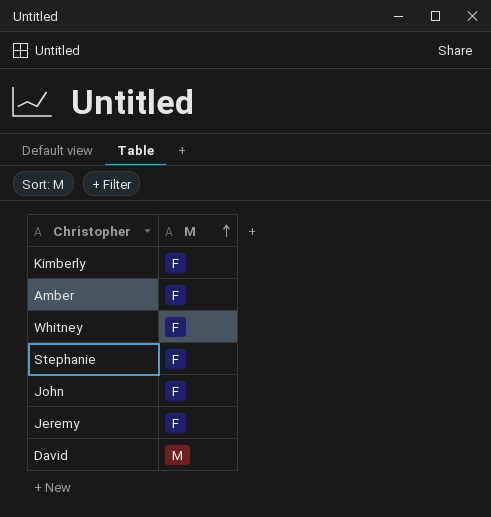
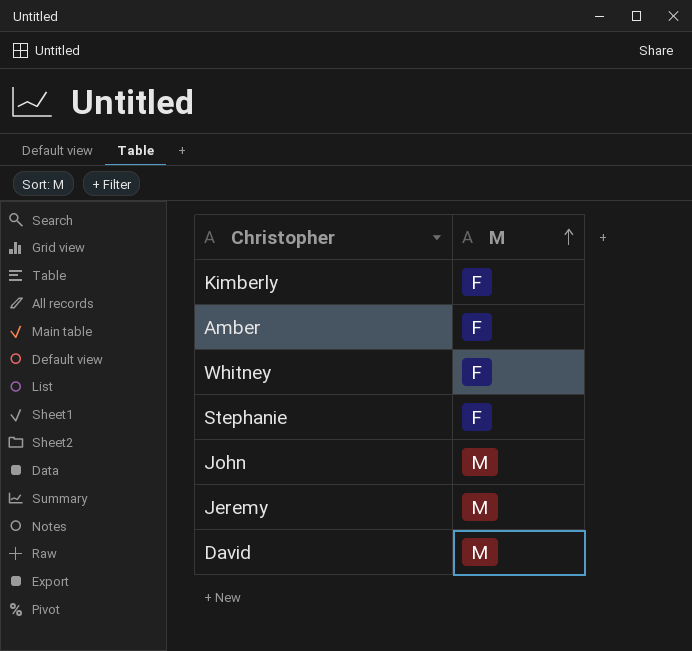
John | M: F -> M
Jeremy | M: F -> M

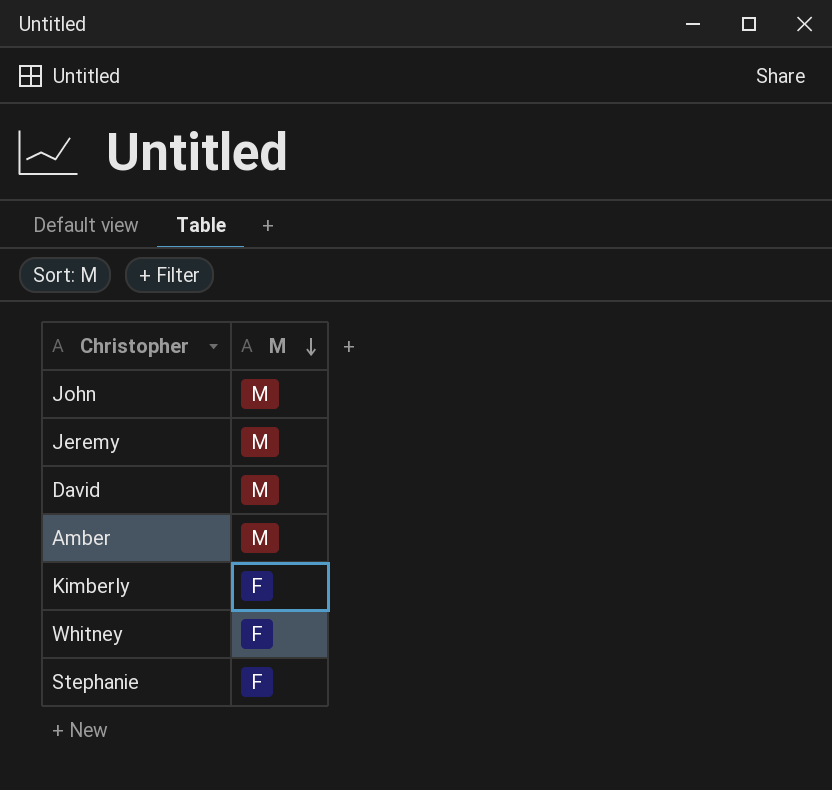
row order: M ascending -> M descending
Amber | M: F -> M

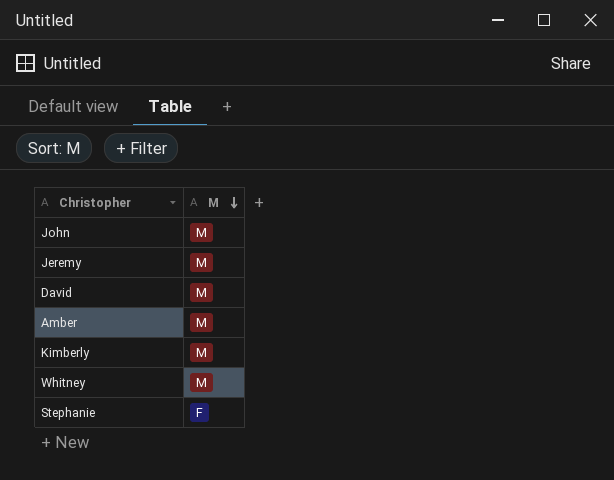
Kimberly | M: F -> M
Whitney | M: F -> M

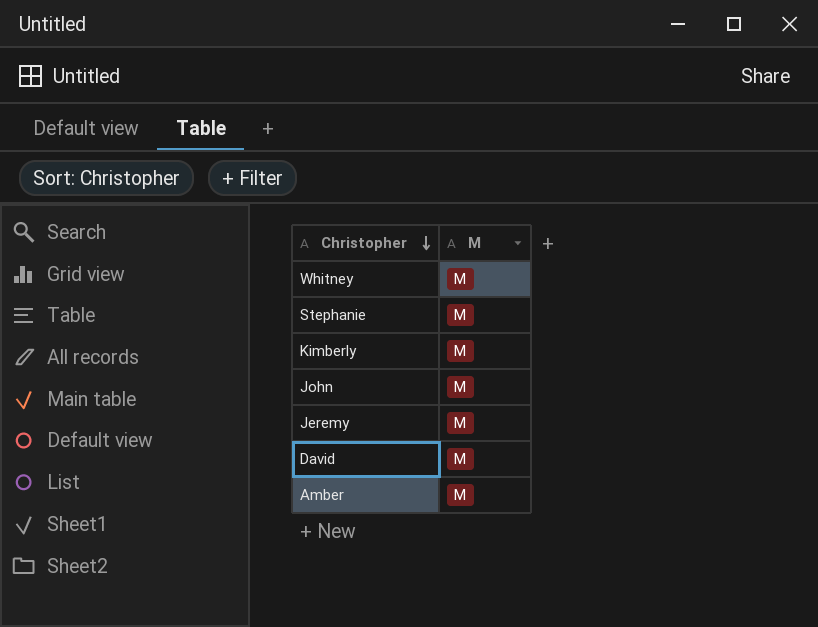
row order: M descending -> Christopher descending
Stephanie | M: F -> M

